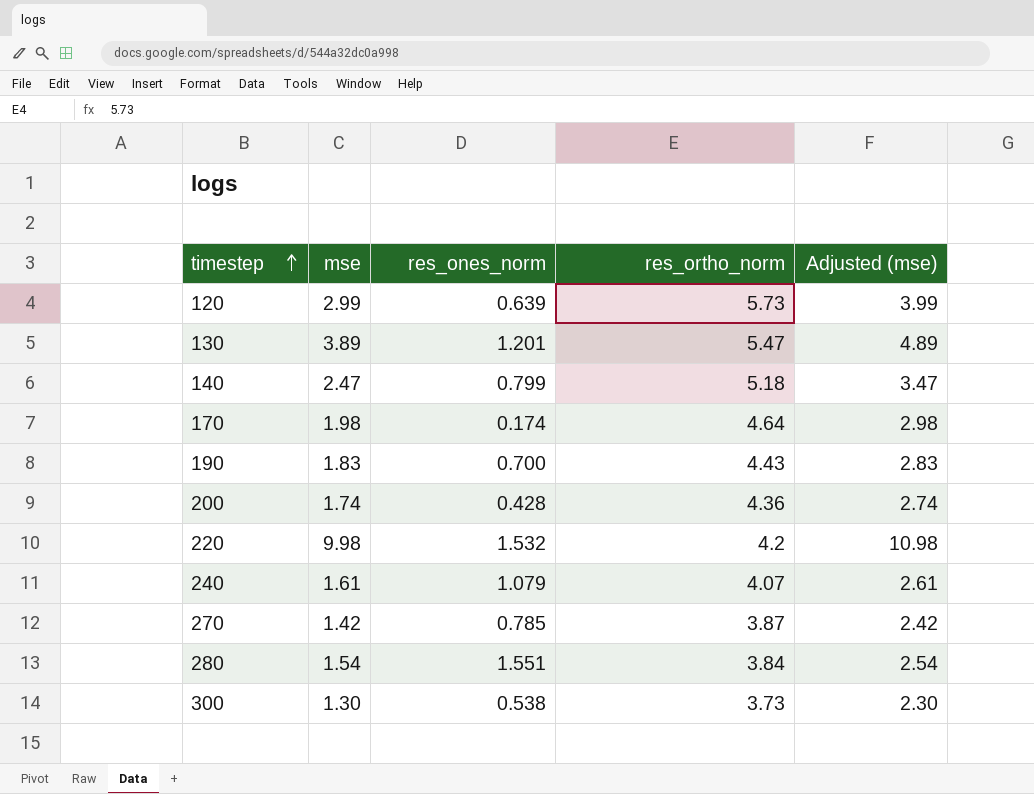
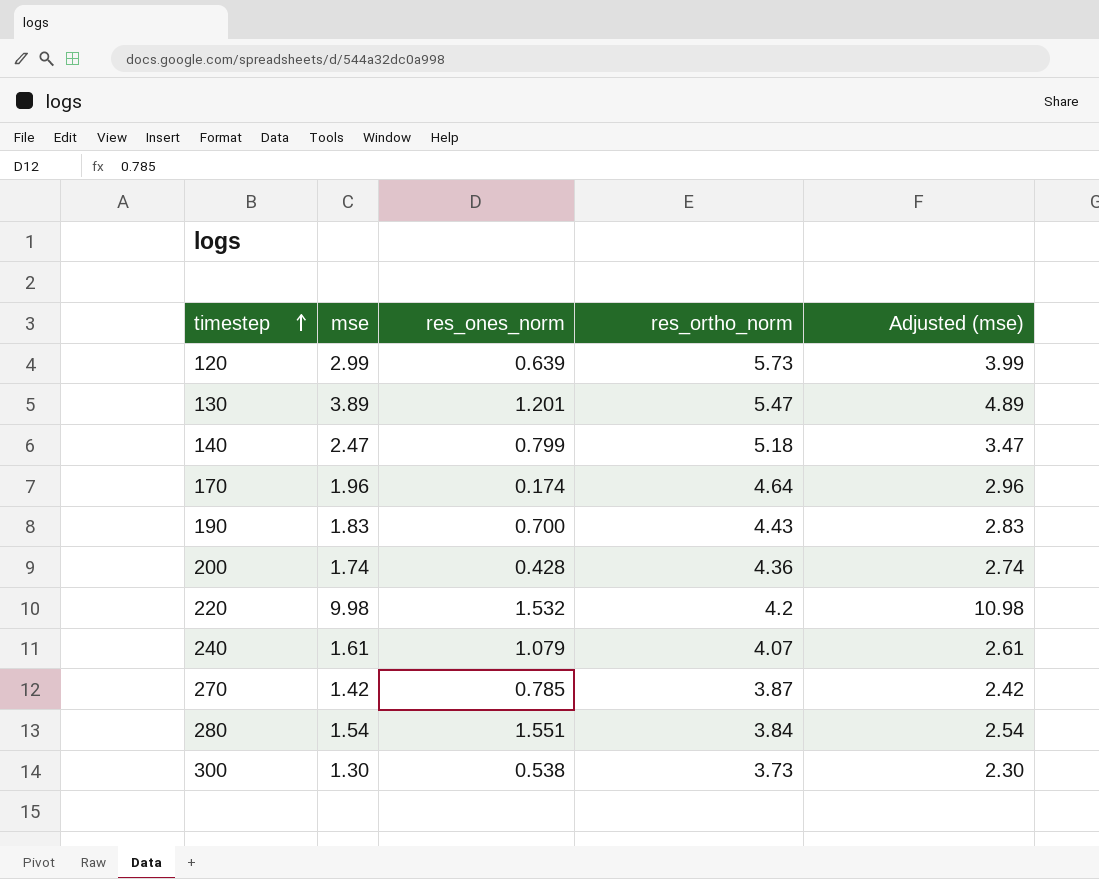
170 | mse: 1.98 -> 1.96
170 | Adjusted (mse): 2.98 -> 2.96

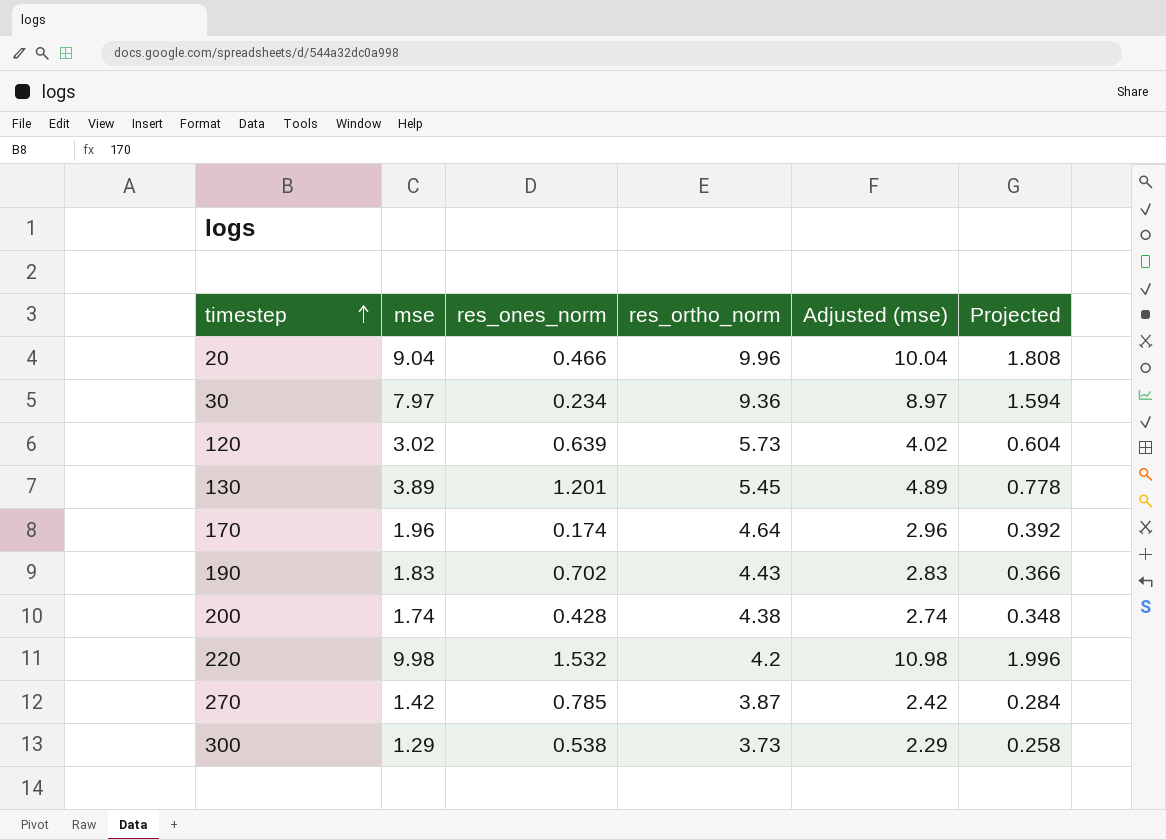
column Projected | formula: none -> [mse] * 0.2
row 140: 2.47 | 0.799 | 5.18 | 3.47 -> none
row 240: 1.61 | 1.079 | 4.07 | 2.61 -> none
row 280: 1.54 | 1.551 | 3.84 | 2.54 -> none
row 20: none -> 9.04 | 0.466 | 9.96 | 10.04 | 1.808
row 30: none -> 7.97 | 0.234 | 9.36 | 8.97 | 1.594
120 | mse: 2.99 -> 3.02
120 | Adjusted (mse): 3.99 -> 4.02
130 | res_ortho_norm: 5.47 -> 5.45
190 | res_ones_norm: 0.700 -> 0.702
200 | res_ortho_norm: 4.36 -> 4.38
300 | mse: 1.30 -> 1.29
300 | Adjusted (mse): 2.30 -> 2.29

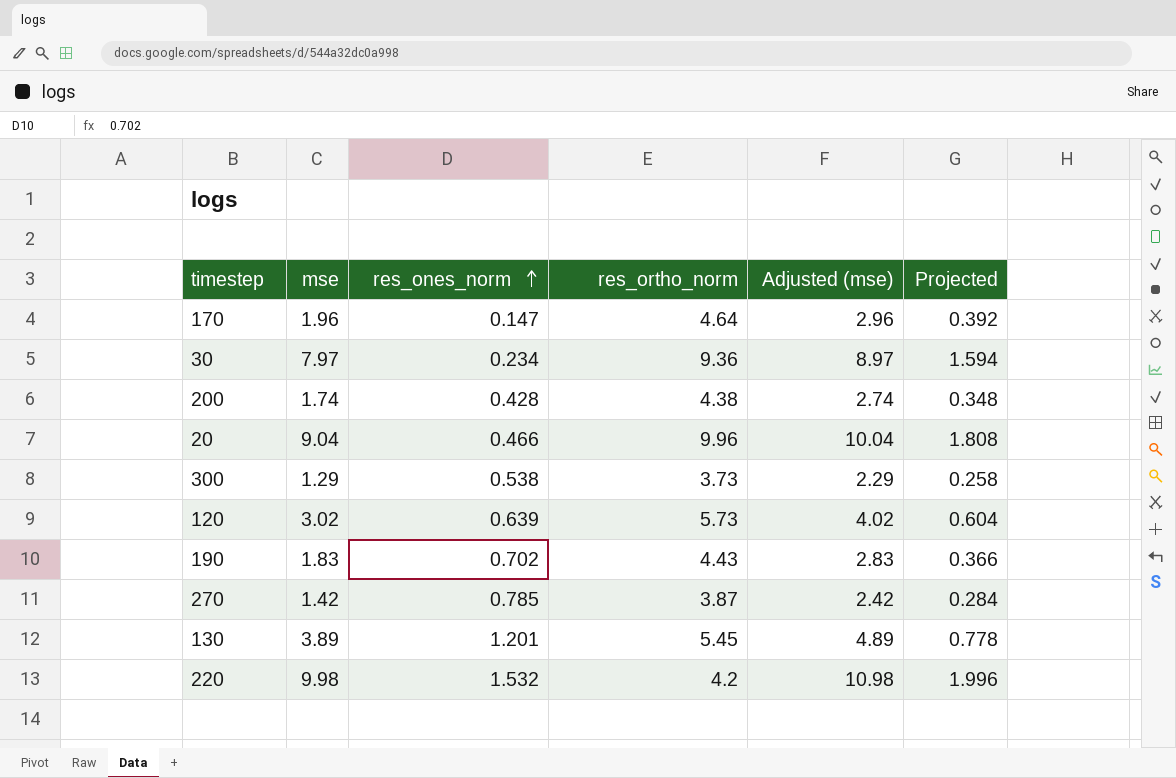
row order: timestep ascending -> res_ones_norm ascending
170 | res_ones_norm: 0.174 -> 0.147

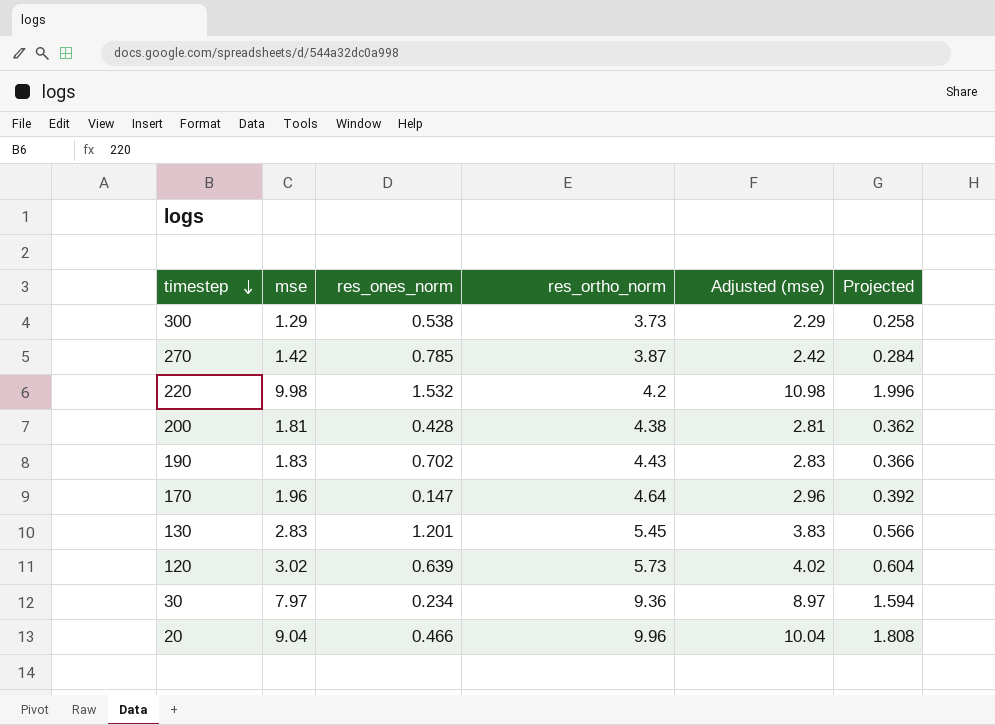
row order: res_ones_norm ascending -> timestep descending
200 | mse: 1.74 -> 1.81
200 | Adjusted (mse): 2.74 -> 2.81
200 | Projected: 0.348 -> 0.362
130 | mse: 3.89 -> 2.83
130 | Adjusted (mse): 4.89 -> 3.83
130 | Projected: 0.778 -> 0.566

